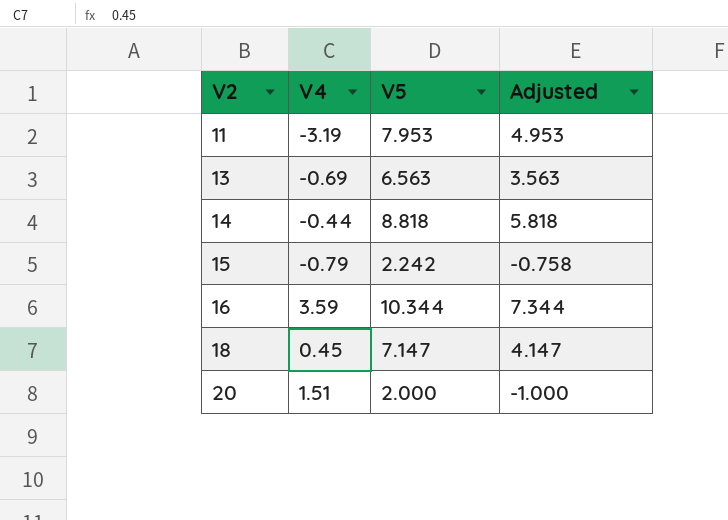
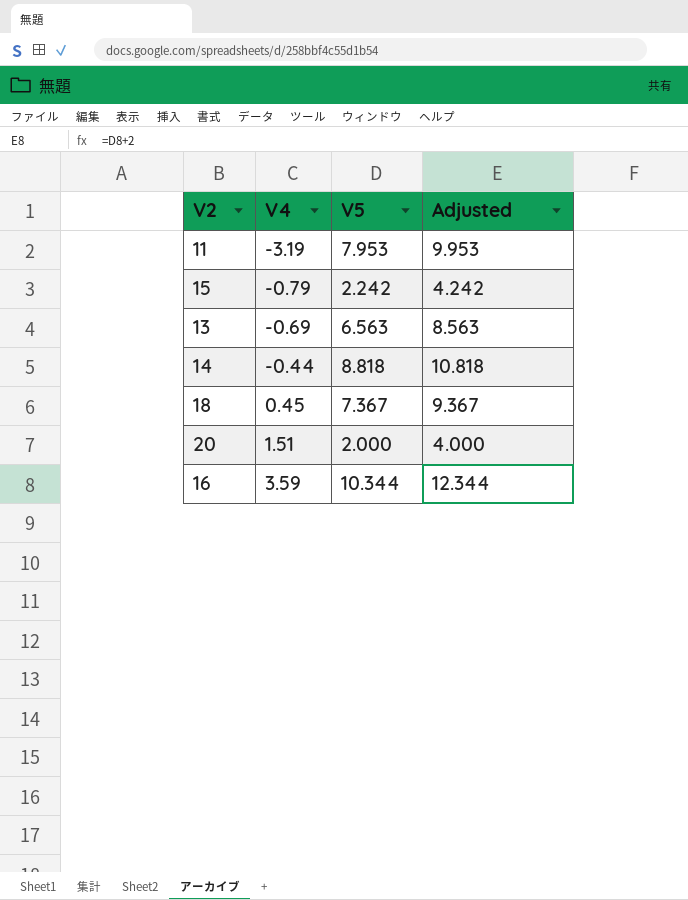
row order: V2 ascending -> V4 ascending
column Adjusted | formula: [V5] - 3 -> [V5] + 2
18 | V5: 7.147 -> 7.367

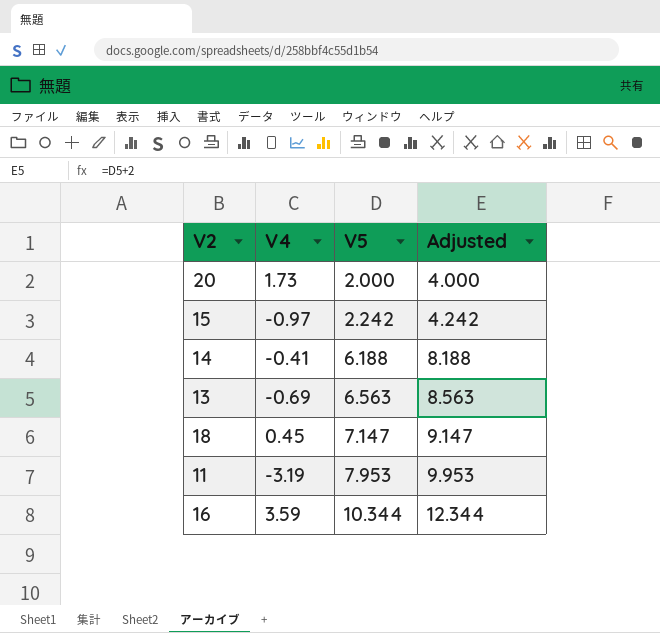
row order: V4 ascending -> V5 ascending
20 | V4: 1.51 -> 1.73
15 | V4: -0.79 -> -0.97
14 | V4: -0.44 -> -0.41
14 | V5: 8.818 -> 6.188
14 | Adjusted: 10.818 -> 8.188
18 | V5: 7.367 -> 7.147
18 | Adjusted: 9.367 -> 9.147

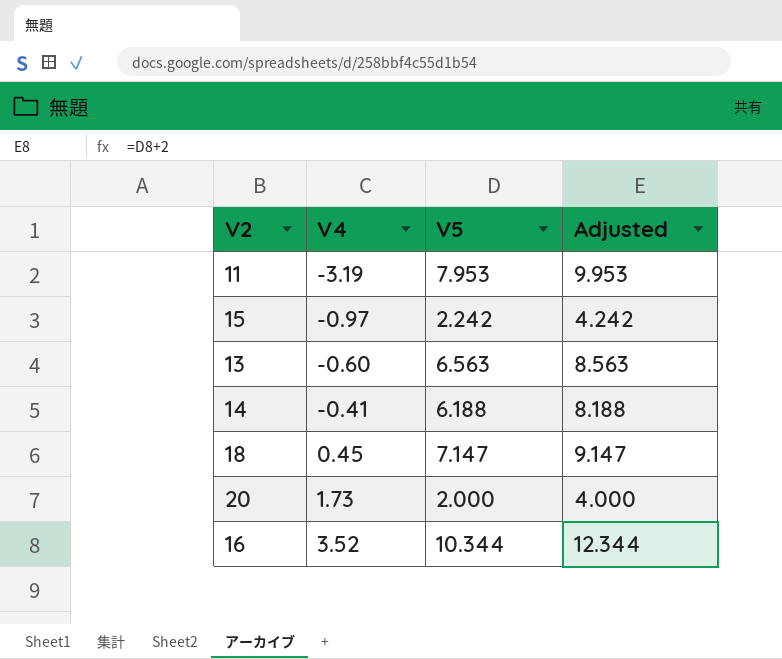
row order: V5 ascending -> V4 ascending
13 | V4: -0.69 -> -0.60
16 | V4: 3.59 -> 3.52

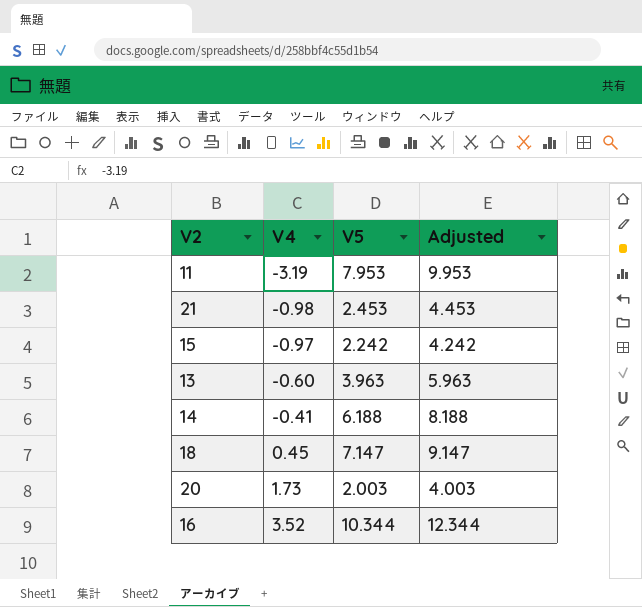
row 21: none -> -0.98 | 2.453 | 4.453
13 | V5: 6.563 -> 3.963
13 | Adjusted: 8.563 -> 5.963
20 | V5: 2.000 -> 2.003
20 | Adjusted: 4.000 -> 4.003

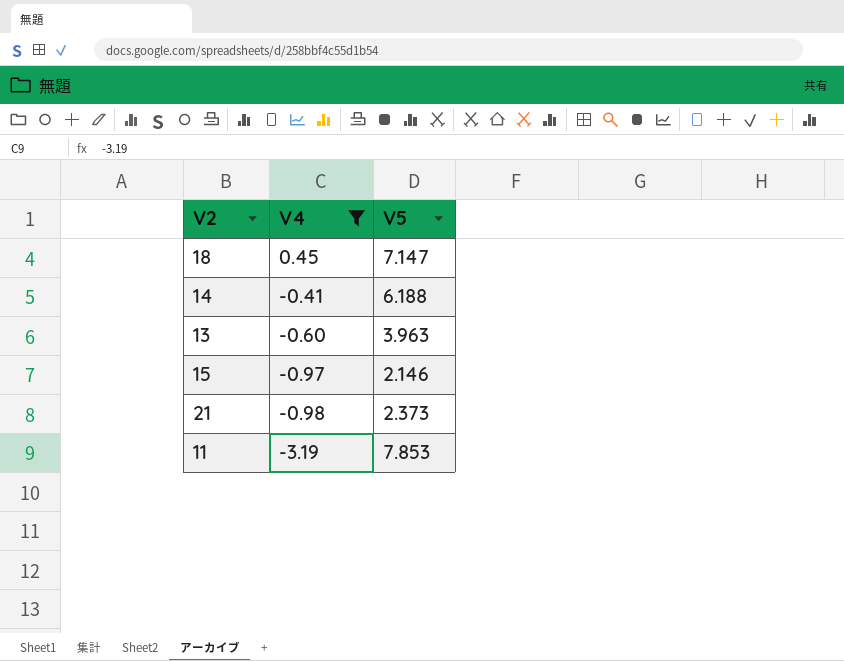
filter: none -> V4 <= 0.45
row order: V4 ascending -> V4 descending
column Adjusted | formula: [V5] + 2 -> none
15 | V5: 2.242 -> 2.146
21 | V5: 2.453 -> 2.373
11 | V5: 7.953 -> 7.853

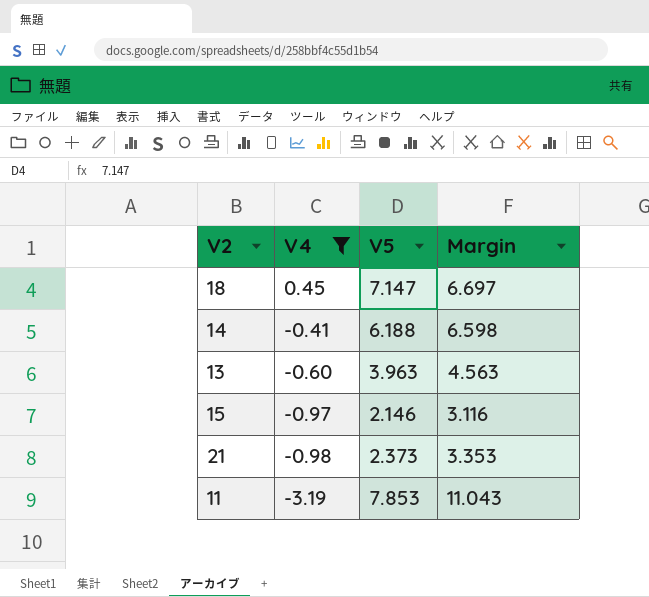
column Margin | formula: none -> [V5] - [V4]

